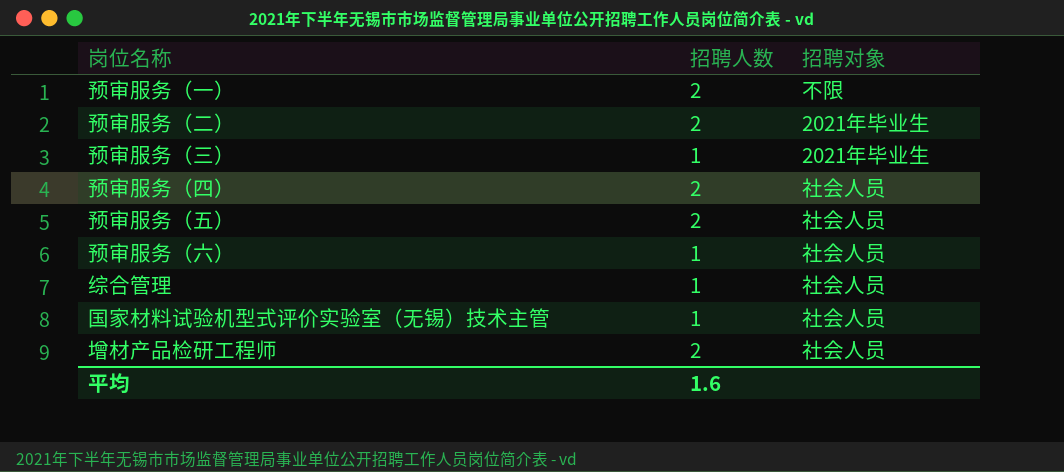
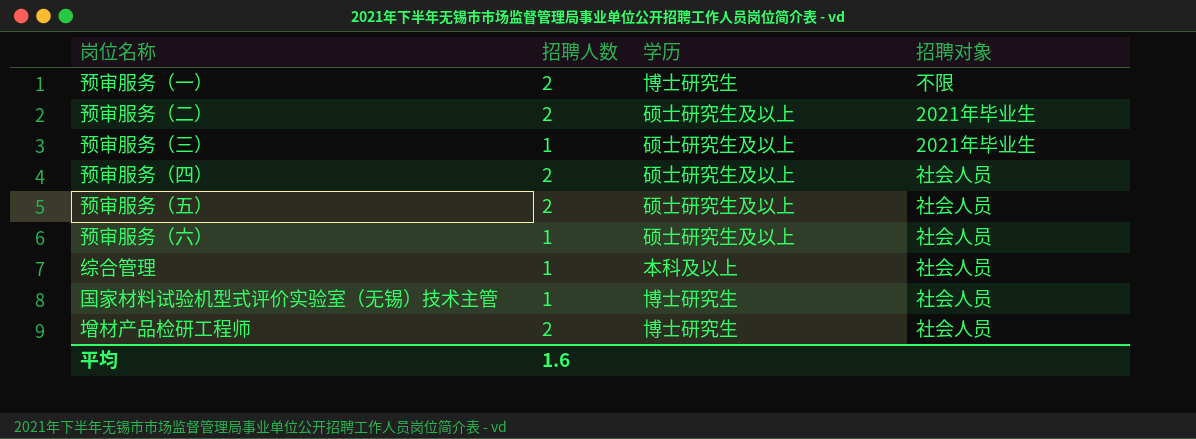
column 学历 | position: none -> 3

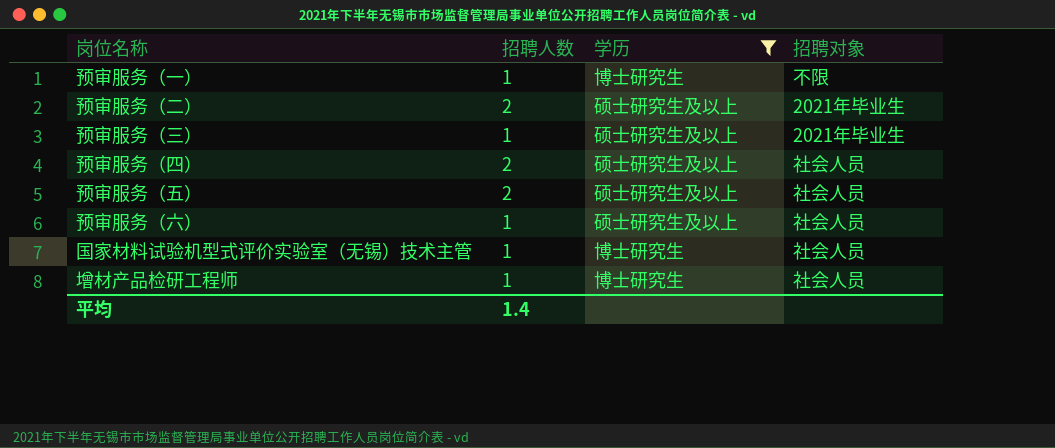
filter: none -> 学历 != 本科及以上
预审服务（一） | 招聘人数: 2 -> 1
增材产品检研工程师 | 招聘人数: 2 -> 1
平均 | 招聘人数: 1.6 -> 1.4

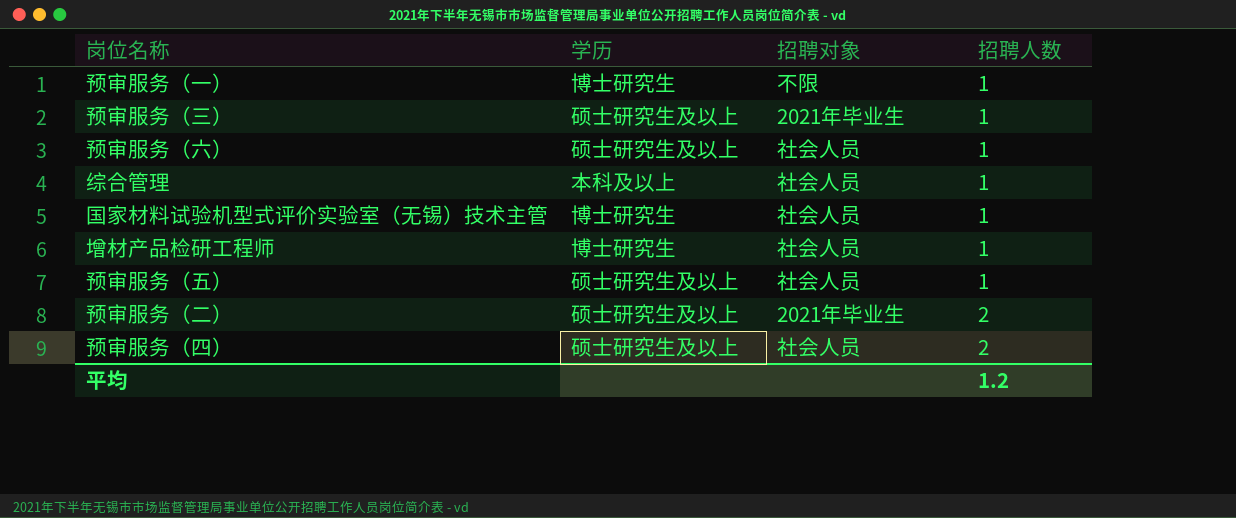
filter: 学历 != 本科及以上 -> none
row order: none -> 招聘人数 ascending
column 招聘人数 | position: 2 -> 4
预审服务（五） | 招聘人数: 2 -> 1
平均 | 招聘人数: 1.4 -> 1.2

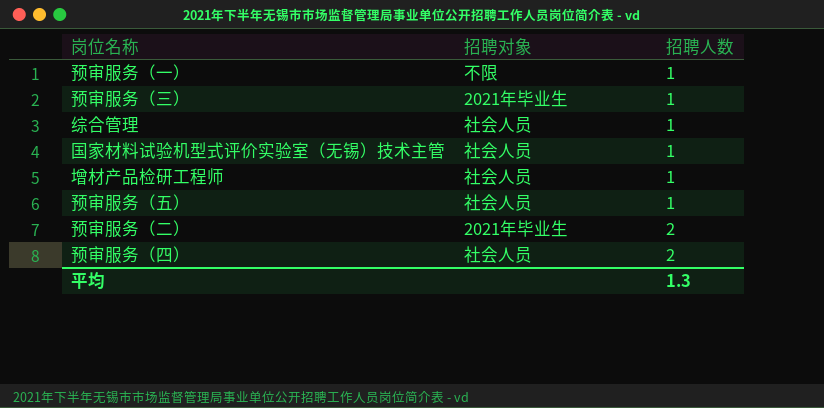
column 学历 | position: 2 -> none
row 预审服务（六）: 硕士研究生及以上 | 社会人员 | 1 -> none
平均 | 招聘人数: 1.2 -> 1.3

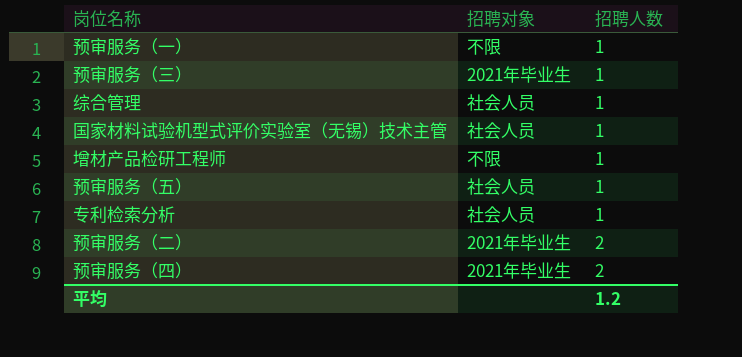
增材产品检研工程师 | 招聘对象: 社会人员 -> 不限
row 专利检索分析: none -> 社会人员 | 1
预审服务（四） | 招聘对象: 社会人员 -> 2021年毕业生
平均 | 招聘人数: 1.3 -> 1.2

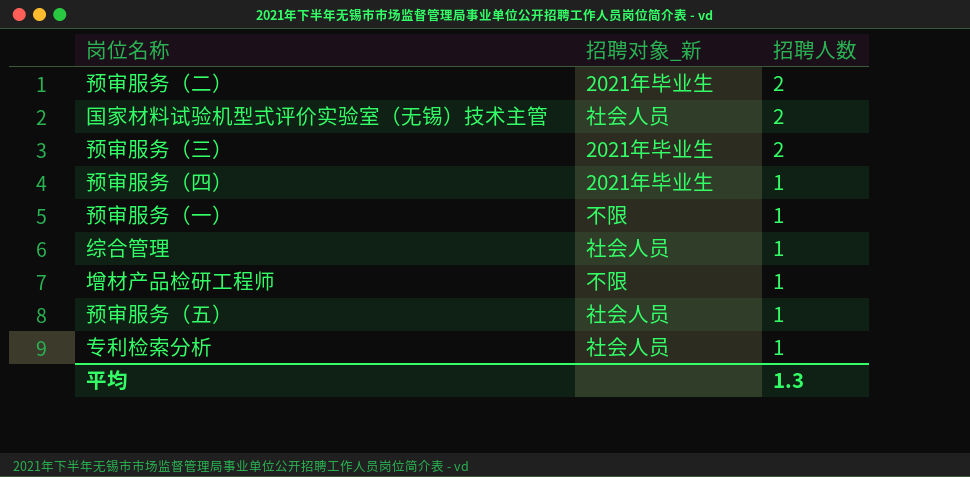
row order: 招聘人数 ascending -> 招聘人数 descending
column name: 招聘对象 -> 招聘对象_新
国家材料试验机型式评价实验室（无锡）技术主管 | 招聘人数: 1 -> 2
预审服务（三） | 招聘人数: 1 -> 2
预审服务（四） | 招聘人数: 2 -> 1
平均 | 招聘人数: 1.2 -> 1.3

